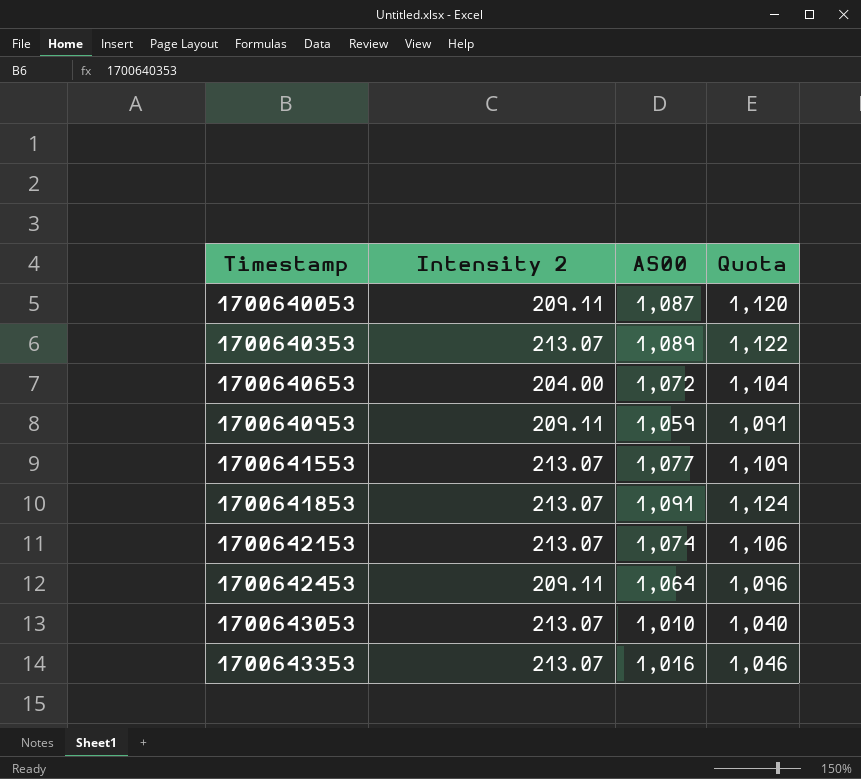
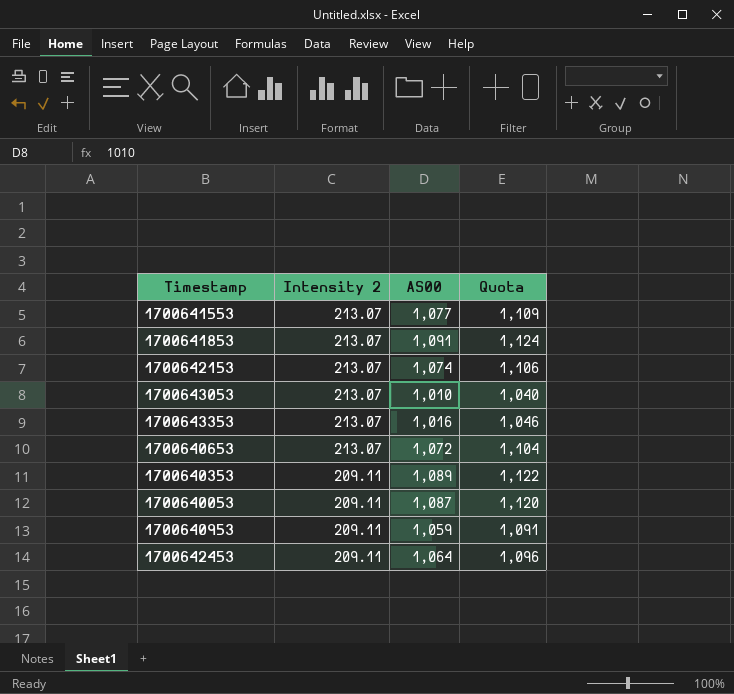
row order: Timestamp ascending -> Intensity 2 descending
1700640653 | Intensity 2: 204.00 -> 213.07
1700640353 | Intensity 2: 213.07 -> 209.11

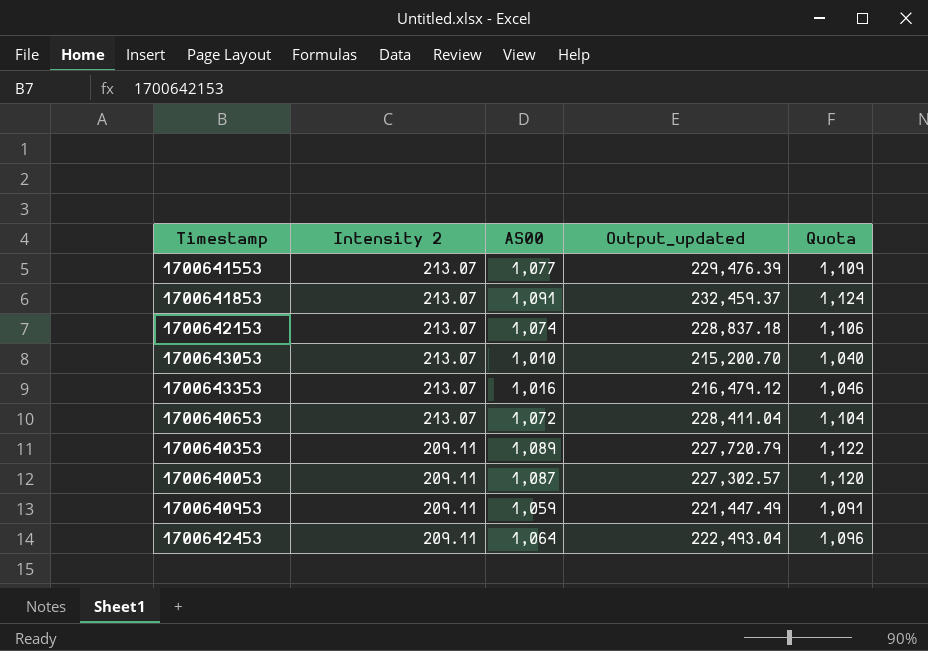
column Output_updated | formula: none -> [Intensity 2] * [AS00]

